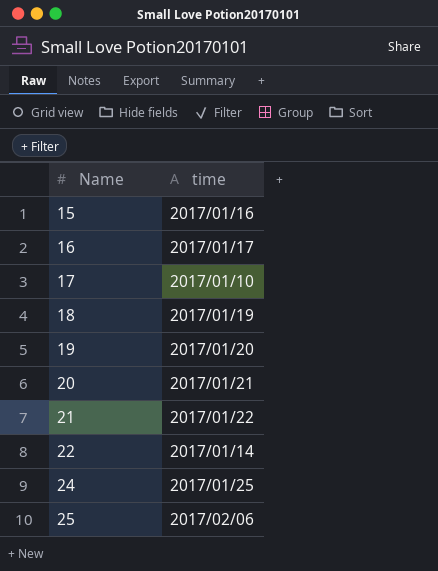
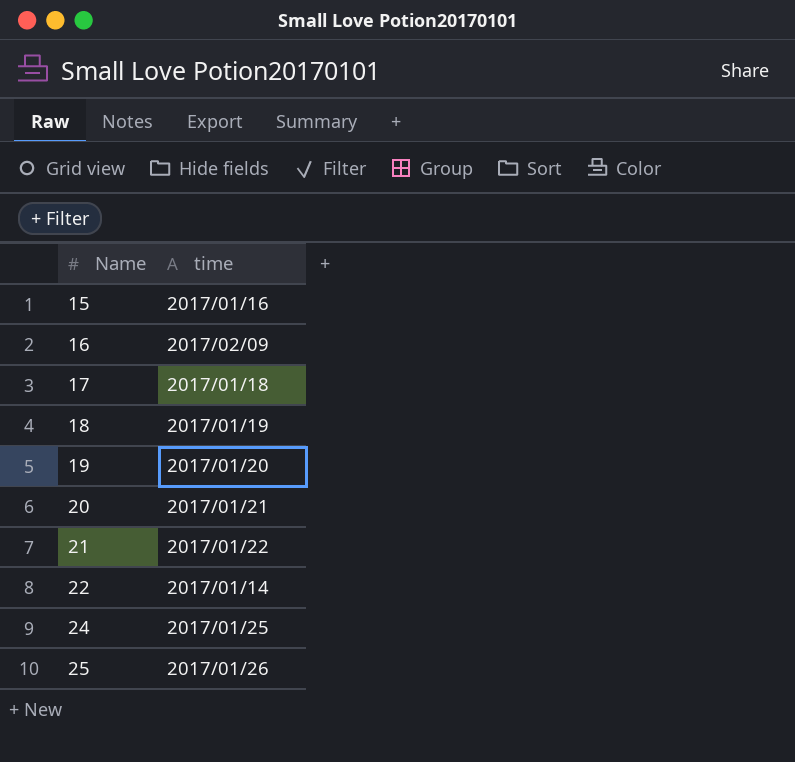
16 | time: 2017/01/17 -> 2017/02/09
17 | time: 2017/01/10 -> 2017/01/18
25 | time: 2017/02/06 -> 2017/01/26

